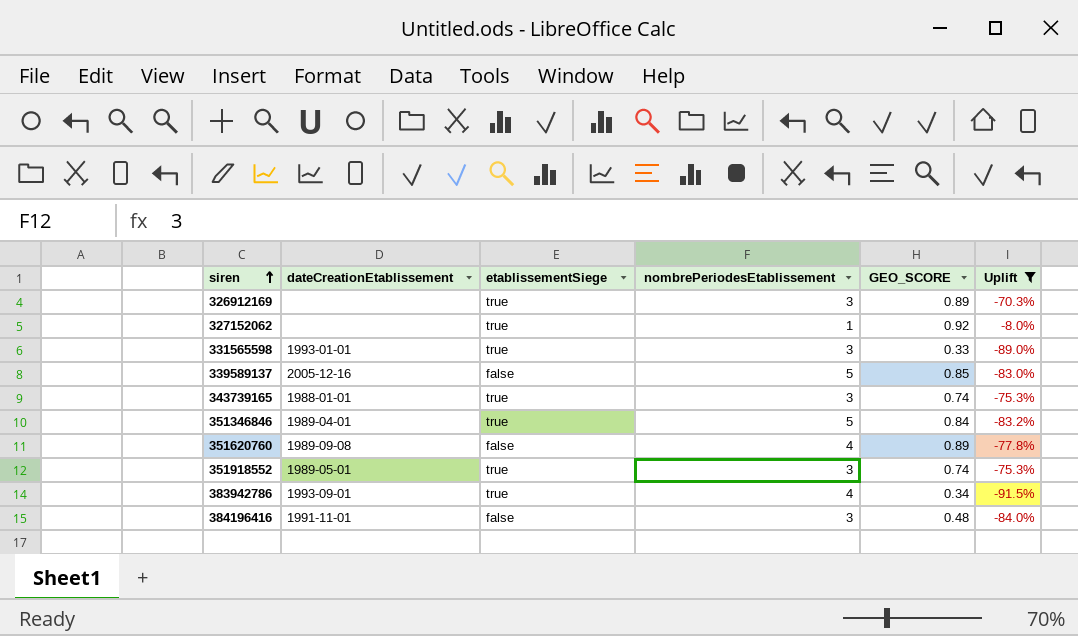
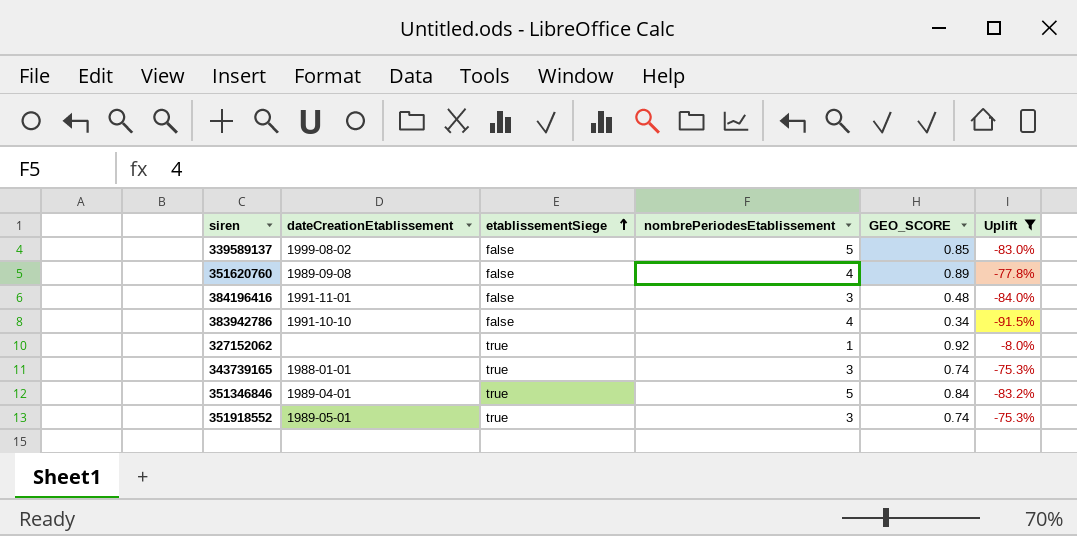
row order: siren ascending -> etablissementSiege ascending
row 326912169: none | true | 3 | 0.89 | -70.3% -> none
row 331565598: 1993-01-01 | true | 3 | 0.33 | -89.0% -> none
339589137 | dateCreationEtablissement: 2005-12-16 -> 1999-08-02
383942786 | dateCreationEtablissement: 1993-09-01 -> 1991-10-10
383942786 | etablissementSiege: true -> false

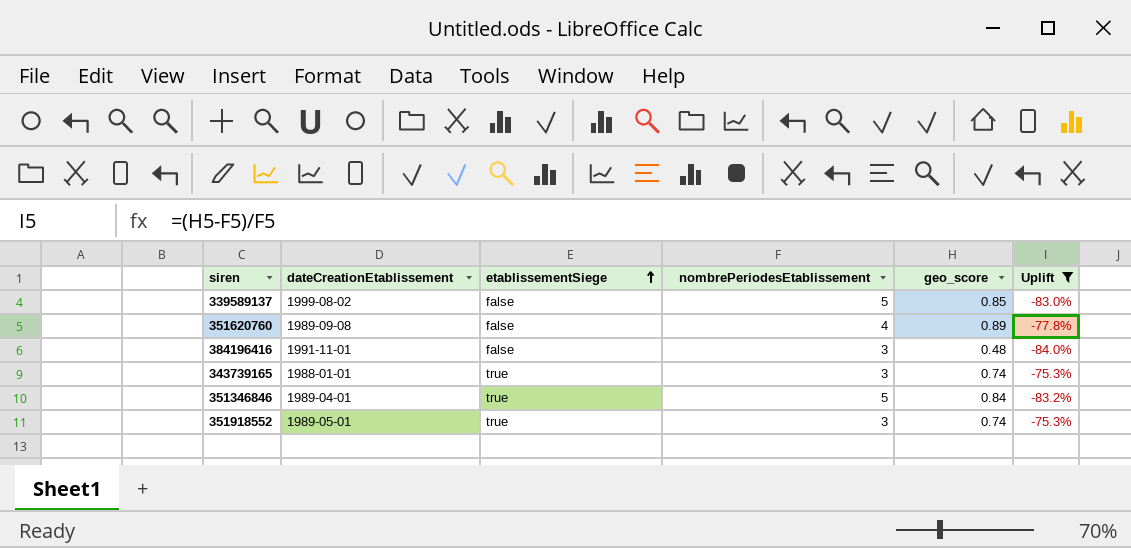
column name: GEO_SCORE -> geo_score
row 383942786: 1991-10-10 | false | 4 | 0.34 | -91.5% -> none
row 327152062: none | true | 1 | 0.92 | -8.0% -> none

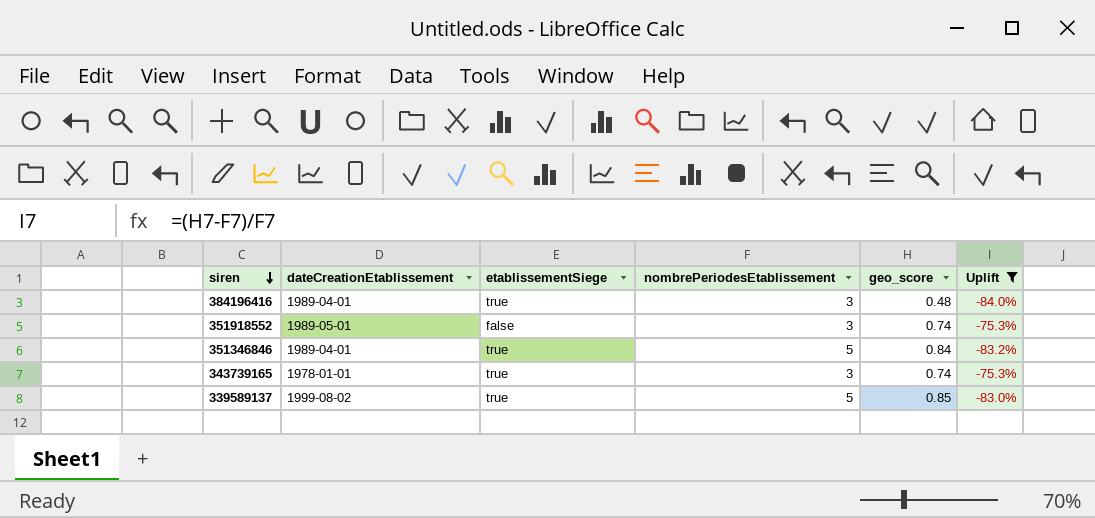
row order: etablissementSiege ascending -> siren descending
row 351620760: 1989-09-08 | false | 4 | 0.89 | -77.8% -> none
384196416 | dateCreationEtablissement: 1991-11-01 -> 1989-04-01
384196416 | etablissementSiege: false -> true
351918552 | etablissementSiege: true -> false
343739165 | dateCreationEtablissement: 1988-01-01 -> 1978-01-01
339589137 | etablissementSiege: false -> true

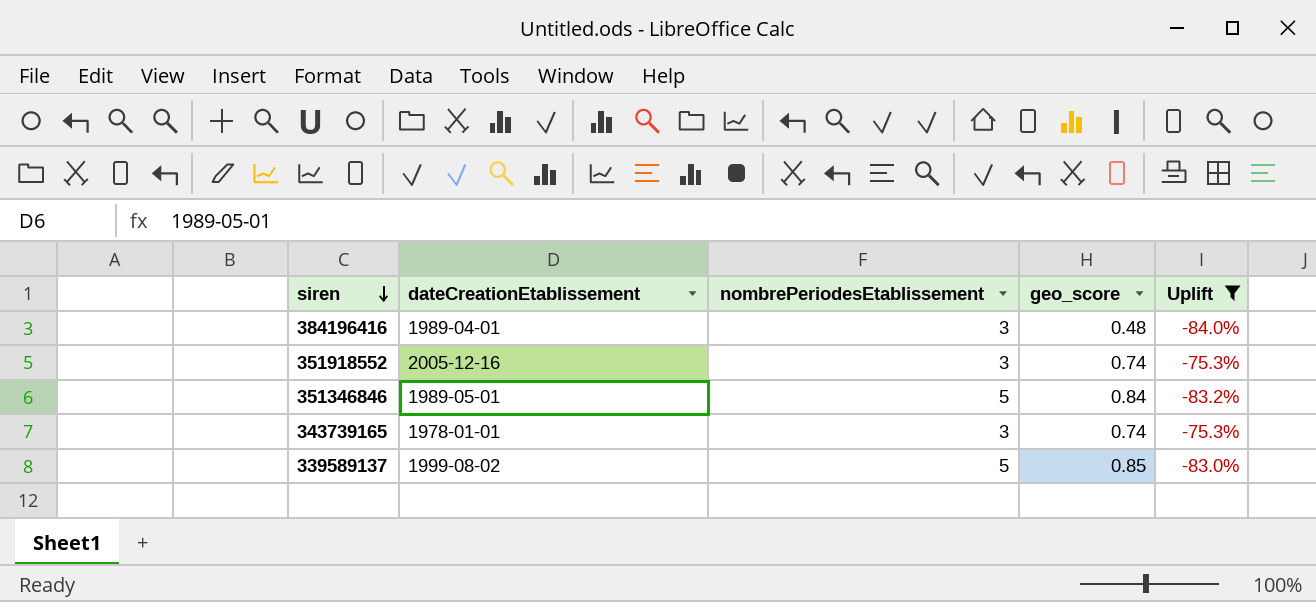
column etablissementSiege | position: 3 -> none
351918552 | dateCreationEtablissement: 1989-05-01 -> 2005-12-16
351346846 | dateCreationEtablissement: 1989-04-01 -> 1989-05-01

